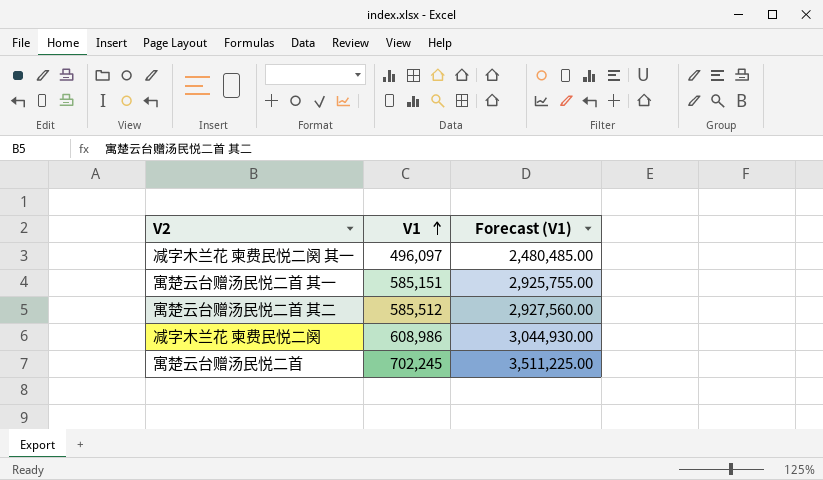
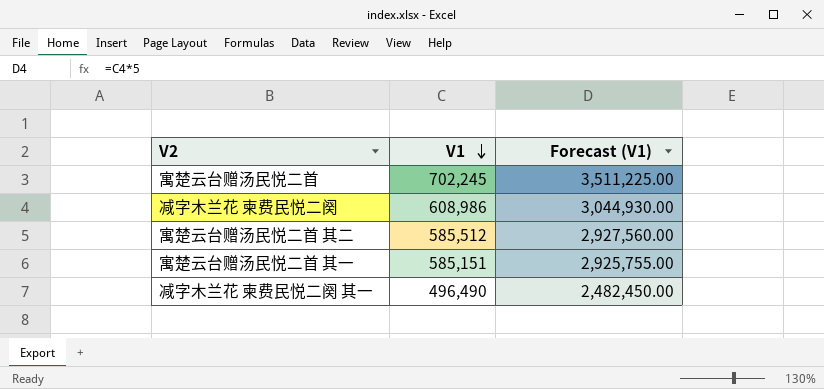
row order: V1 ascending -> V1 descending
减字木兰花 柬费民悦二阕 其一 | V1: 496,097 -> 496,490
减字木兰花 柬费民悦二阕 其一 | Forecast (V1): 2,480,485.00 -> 2,482,450.00

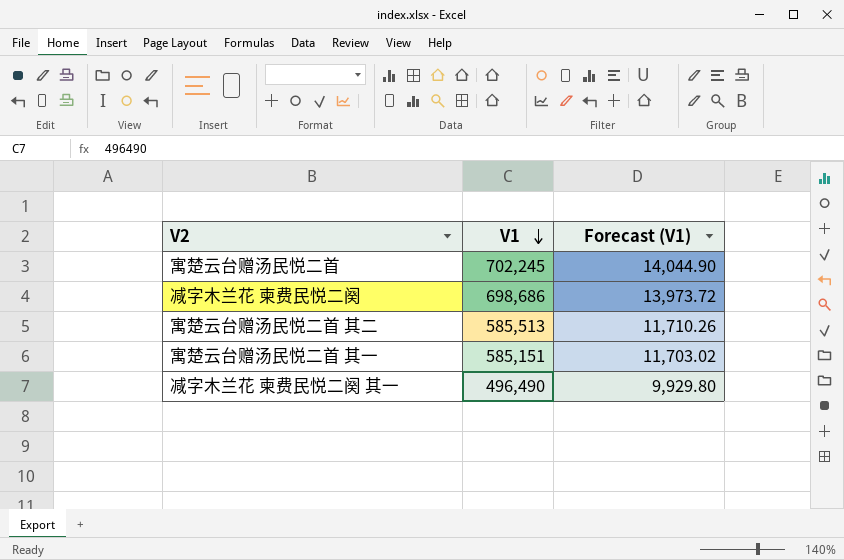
column Forecast (V1) | formula: [V1] * 5 -> [V1] * 0.02
减字木兰花 柬费民悦二阕 | V1: 608,986 -> 698,686
寓楚云台赠汤民悦二首 其二 | V1: 585,512 -> 585,513

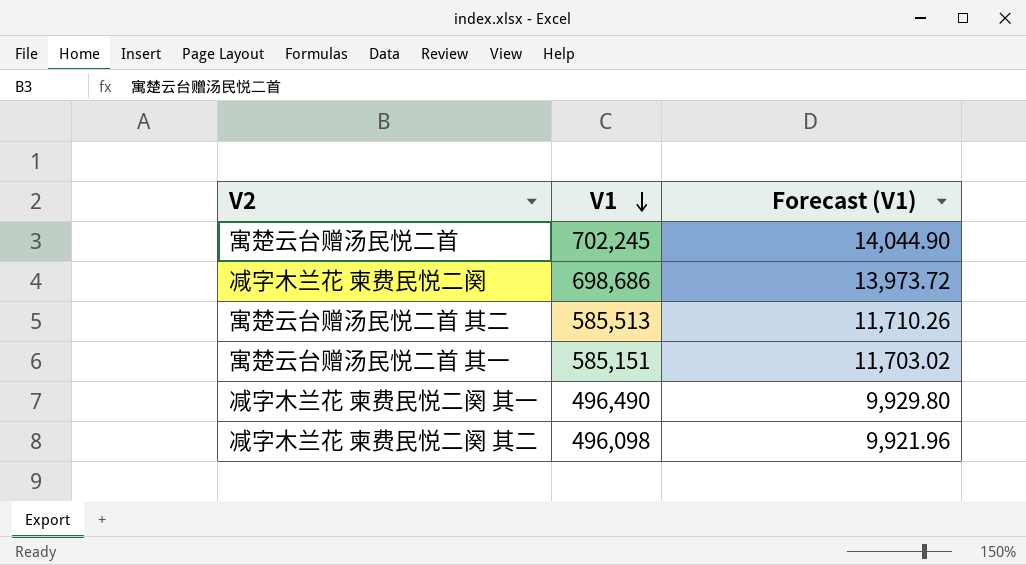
row 减字木兰花 柬费民悦二阕 其二: none -> 496,098 | 9,921.96

